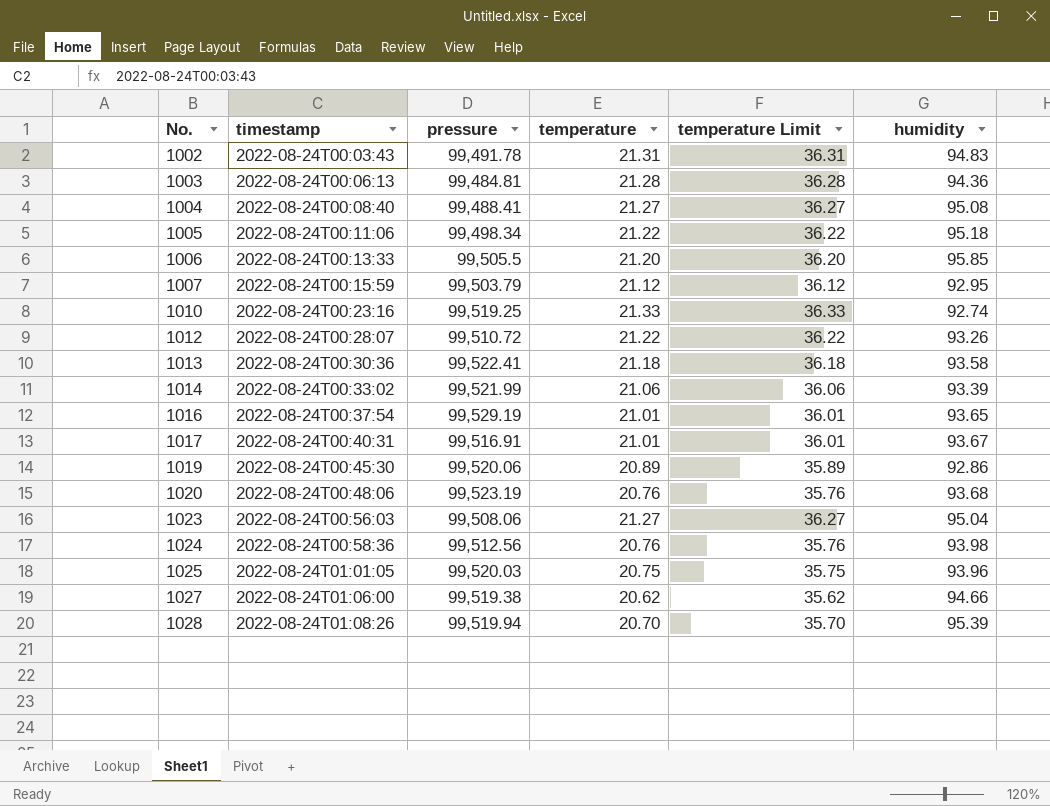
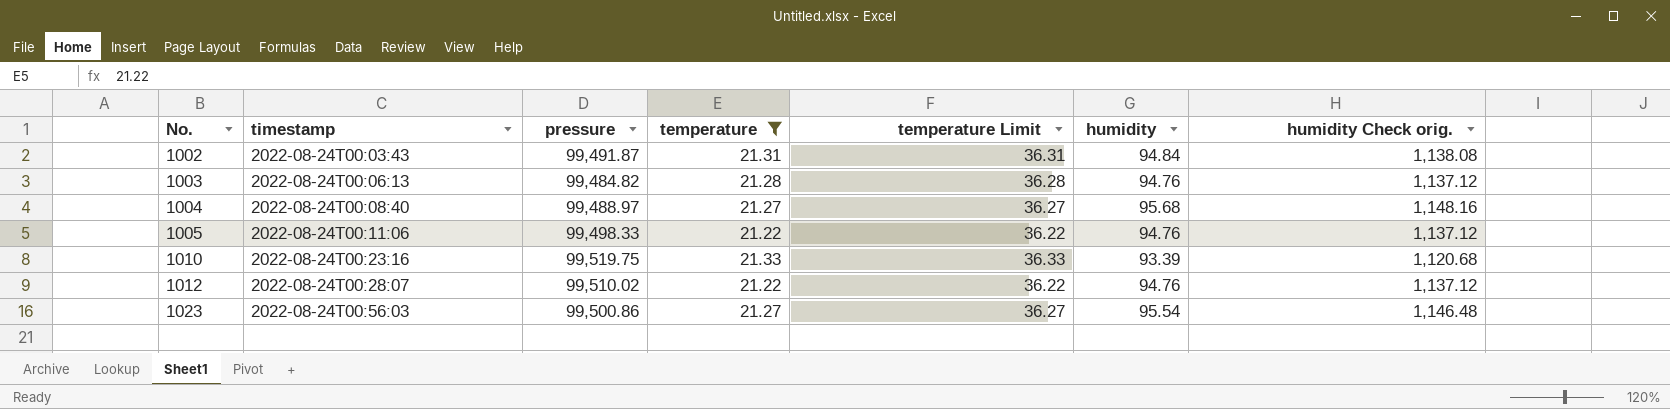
filter: none -> temperature >= 21.22
column humidity Check orig. | formula: none -> [humidity] * 12
1002 | pressure: 99,491.78 -> 99,491.87
1002 | humidity: 94.83 -> 94.84
1003 | pressure: 99,484.81 -> 99,484.82
1003 | humidity: 94.36 -> 94.76
1004 | pressure: 99,488.41 -> 99,488.97
1004 | humidity: 95.08 -> 95.68
1005 | pressure: 99,498.34 -> 99,498.33
1005 | humidity: 95.18 -> 94.76
1010 | pressure: 99,519.25 -> 99,519.75
1010 | humidity: 92.74 -> 93.39
1012 | pressure: 99,510.72 -> 99,510.02
1012 | humidity: 93.26 -> 94.76
1023 | pressure: 99,508.06 -> 99,500.86
1023 | humidity: 95.04 -> 95.54

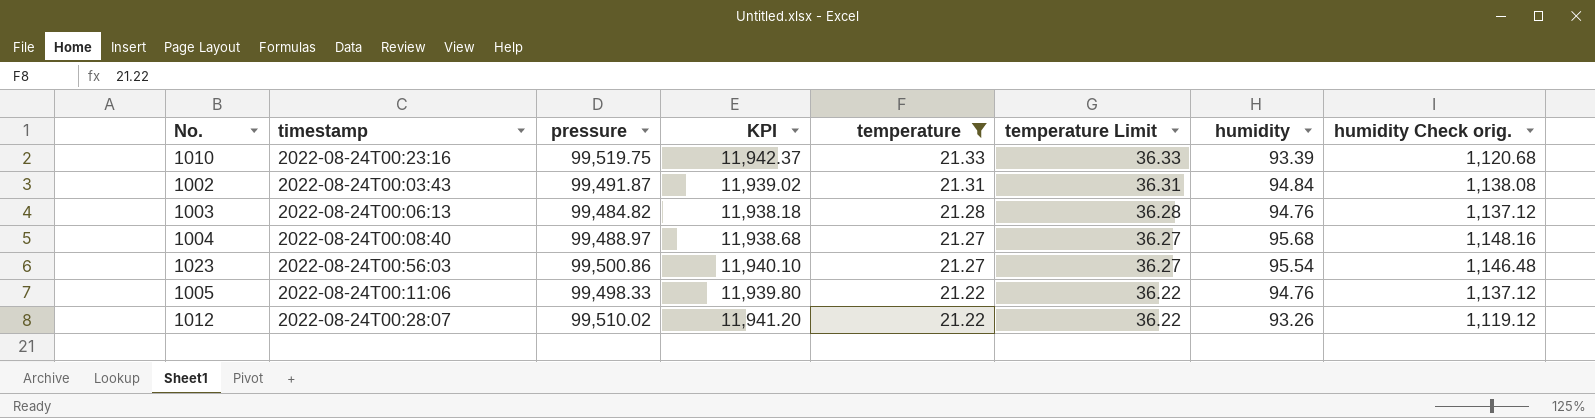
row order: No. ascending -> temperature descending
column KPI | formula: none -> [pressure] * 0.12
1012 | humidity: 94.76 -> 93.26
1012 | humidity Check orig.: 1,137.12 -> 1,119.12

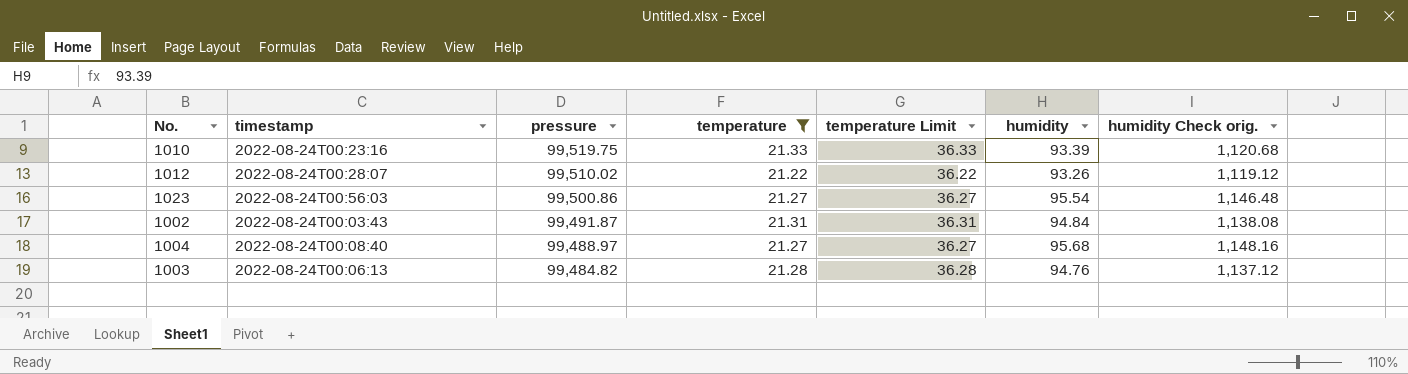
row order: temperature descending -> pressure descending
column KPI | formula: [pressure] * 0.12 -> none
row 1005: 2022-08-24T00:11:06 | 99,498.33 | 11,939.80 | 21.22 | 36.22 | 94.76 | 1,137.12 -> none

